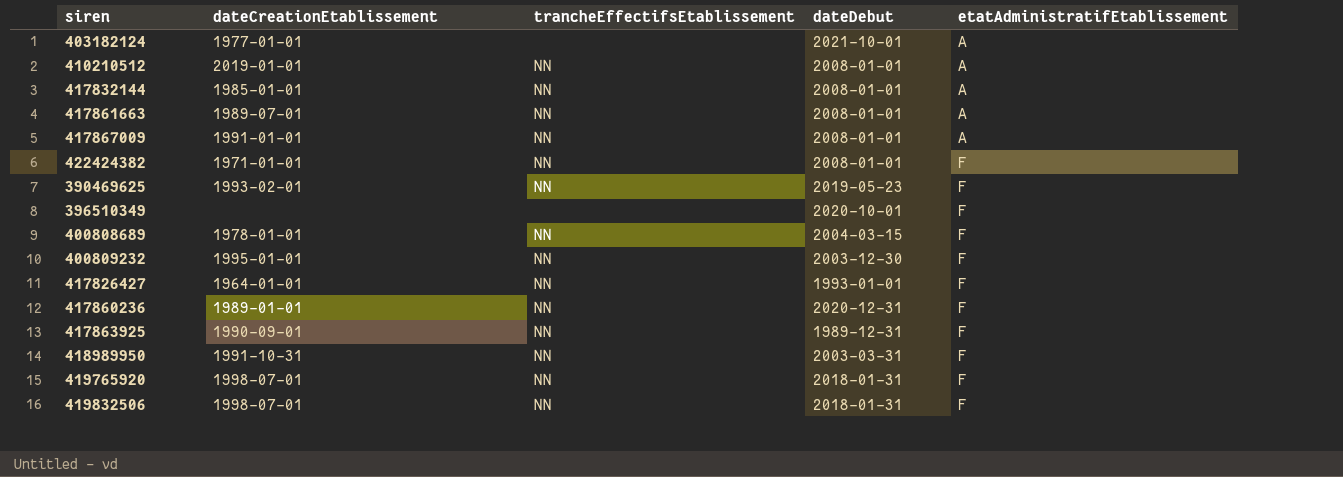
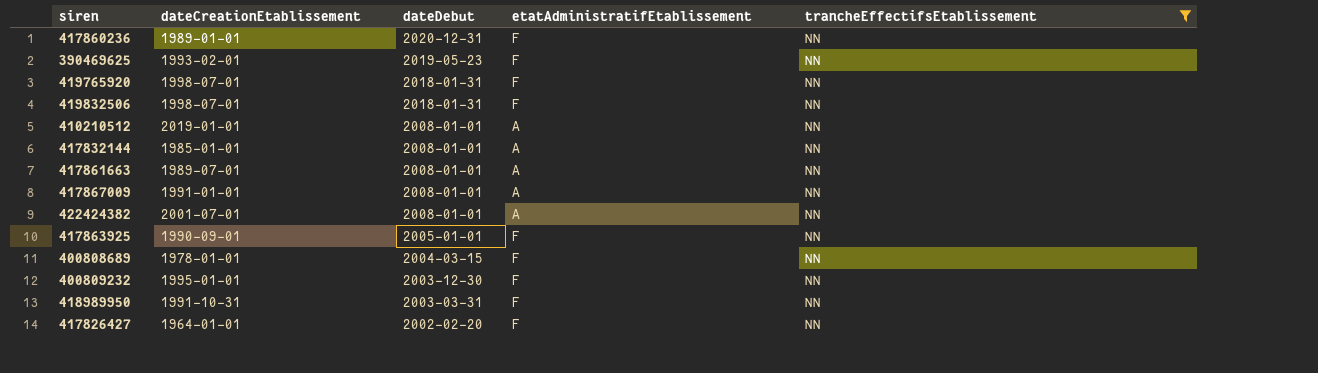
filter: none -> trancheEffectifsEtablissement = NN
row order: etatAdministratifEtablissement ascending -> dateDebut descending
column trancheEffectifsEtablissement | position: 3 -> 5
422424382 | dateCreationEtablissement: 1971-01-01 -> 2001-07-01
422424382 | etatAdministratifEtablissement: F -> A
417863925 | dateDebut: 1989-12-31 -> 2005-01-01
417826427 | dateDebut: 1993-01-01 -> 2002-02-20

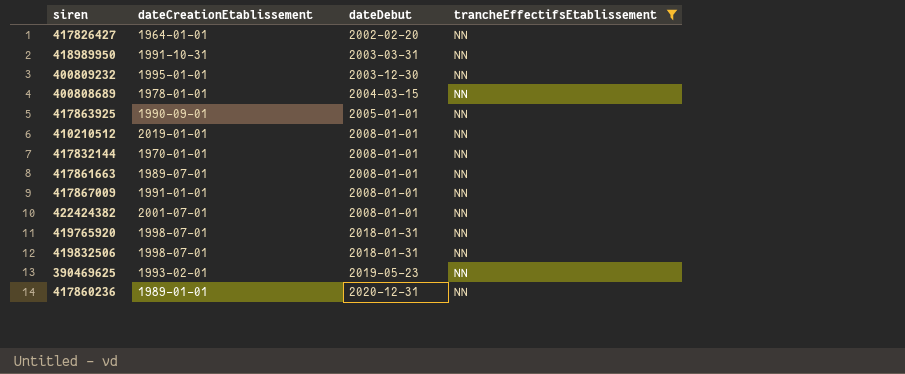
row order: dateDebut descending -> dateDebut ascending
column etatAdministratifEtablissement | position: 4 -> none
417832144 | dateCreationEtablissement: 1985-01-01 -> 1970-01-01

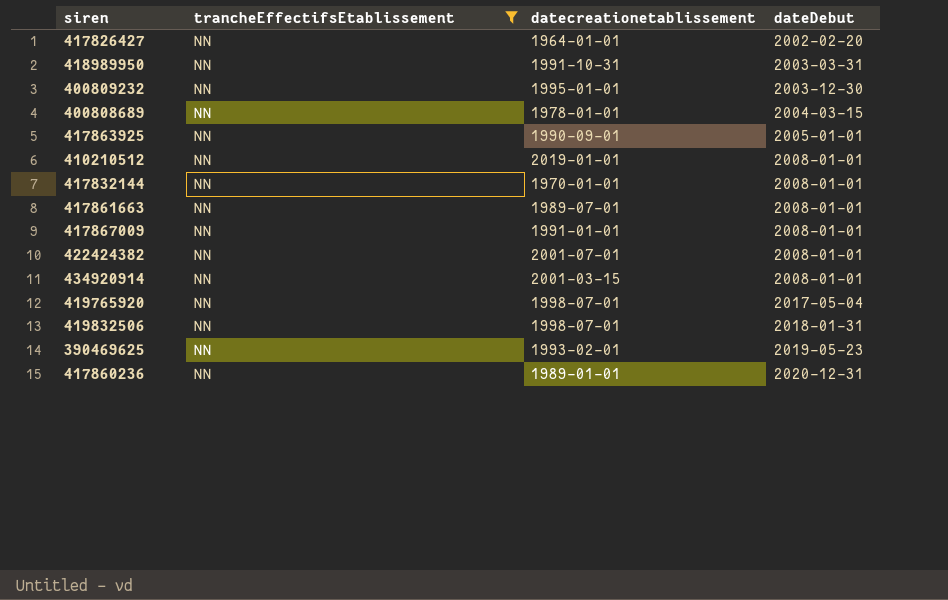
column trancheEffectifsEtablissement | position: 4 -> 2
column name: dateCreationEtablissement -> datecreationetablissement
row 434920914: none -> NN | 2001-03-15 | 2008-01-01
419765920 | dateDebut: 2018-01-31 -> 2017-05-04

